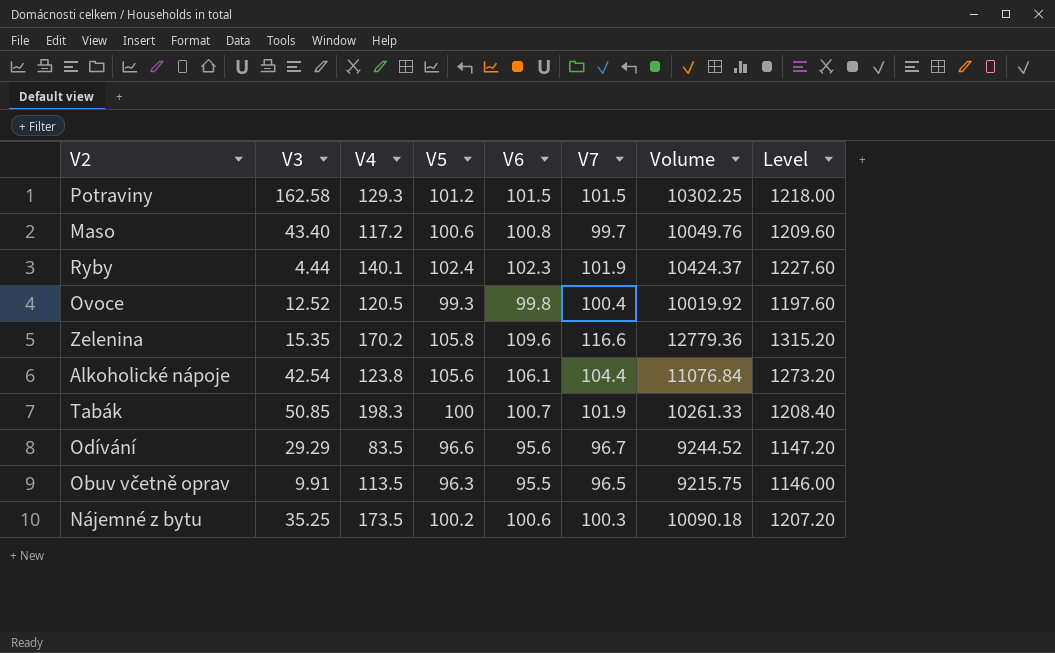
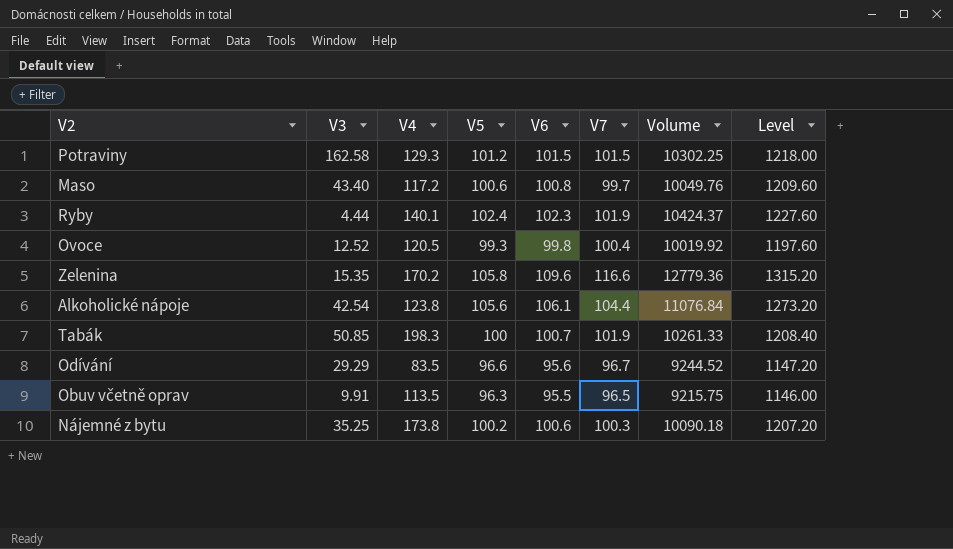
Nájemné z bytu | V4: 173.5 -> 173.8

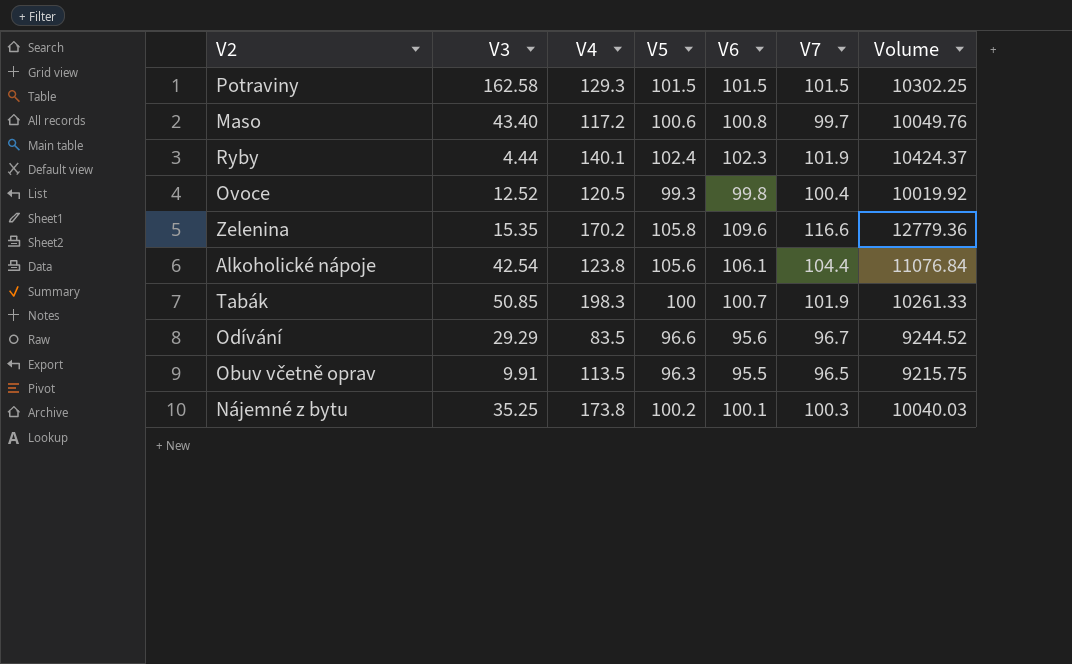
column Level | formula: [V6] * 12 -> none
Potraviny | V5: 101.2 -> 101.5
Nájemné z bytu | V6: 100.6 -> 100.1
Nájemné z bytu | Volume: 10090.18 -> 10040.03

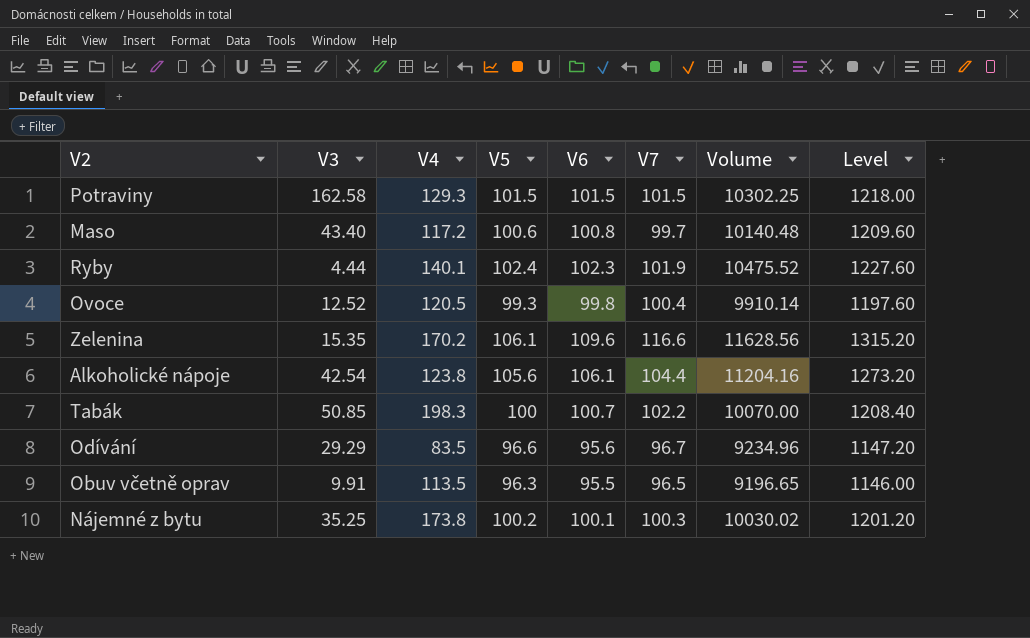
column Volume | formula: [V6] * [V7] -> [V5] * [V6]
column Level | formula: none -> [V6] * 12
Zelenina | V5: 105.8 -> 106.1
Tabák | V7: 101.9 -> 102.2

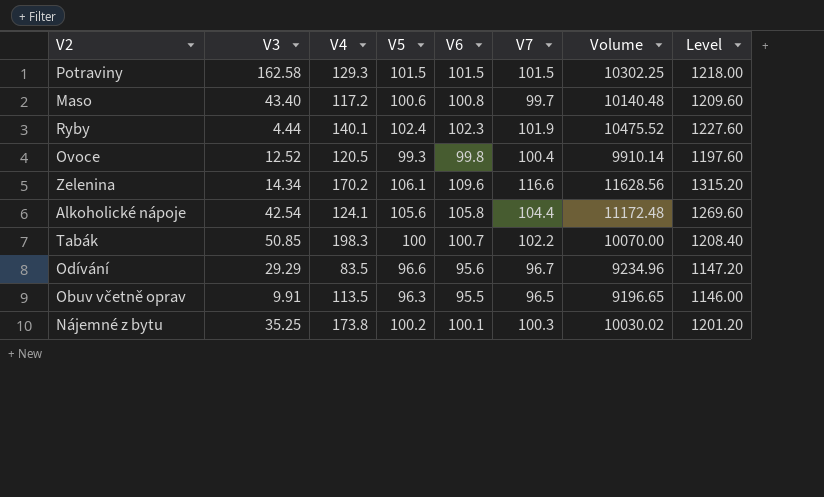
Zelenina | V3: 15.35 -> 14.34
Alkoholické nápoje | V4: 123.8 -> 124.1
Alkoholické nápoje | V6: 106.1 -> 105.8
Alkoholické nápoje | Volume: 11204.16 -> 11172.48
Alkoholické nápoje | Level: 1273.20 -> 1269.60

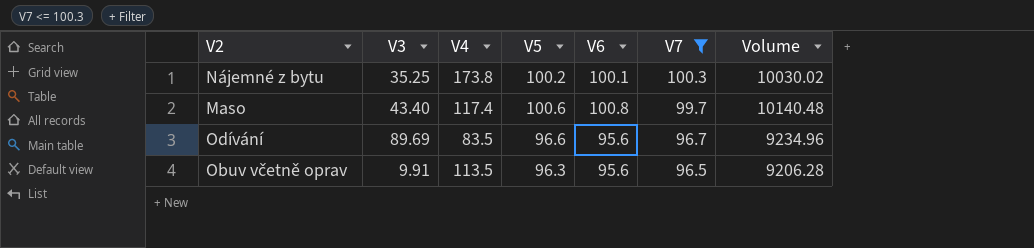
filter: none -> V7 <= 100.3
row order: none -> V7 descending
column Level | formula: [V6] * 12 -> none
Maso | V4: 117.2 -> 117.4
Odívání | V3: 29.29 -> 89.69
Obuv včetně oprav | V6: 95.5 -> 95.6
Obuv včetně oprav | Volume: 9196.65 -> 9206.28

